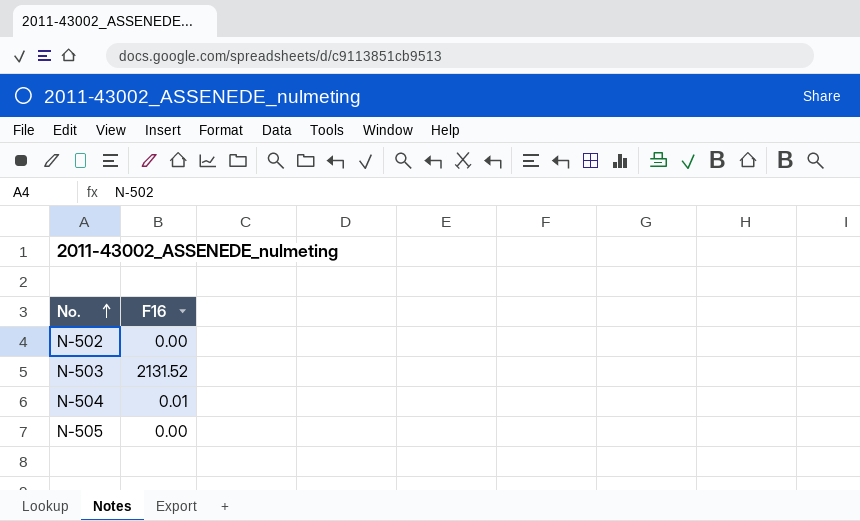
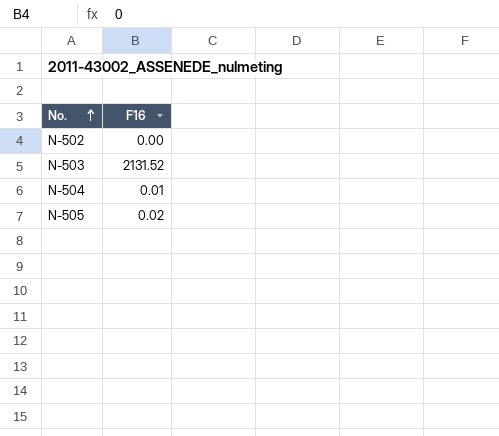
N-505 | F16: 0.00 -> 0.02

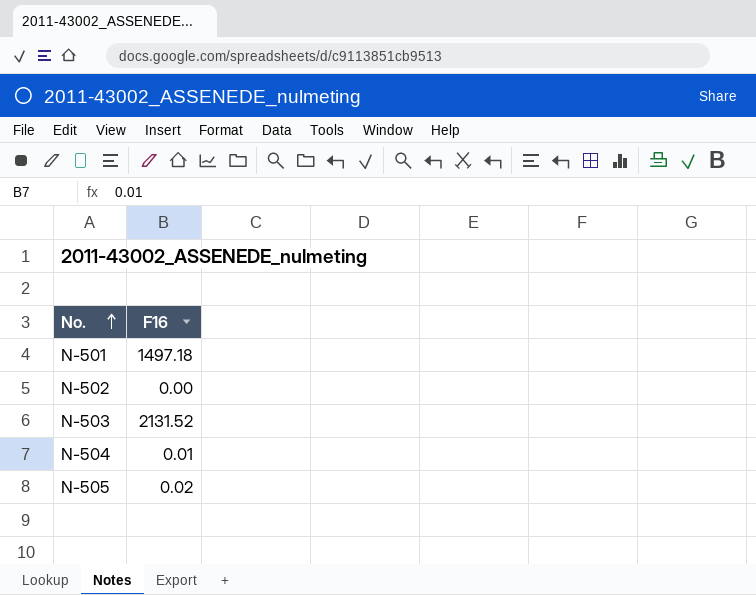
row N-501: none -> 1497.18

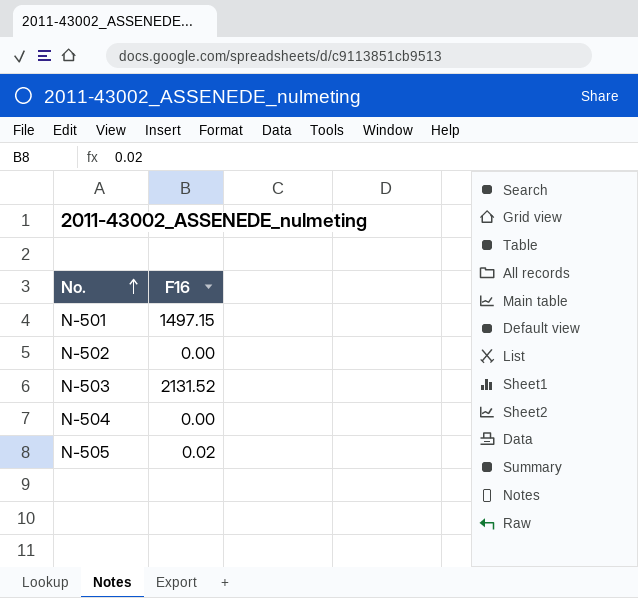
N-501 | F16: 1497.18 -> 1497.15
N-504 | F16: 0.01 -> 0.00

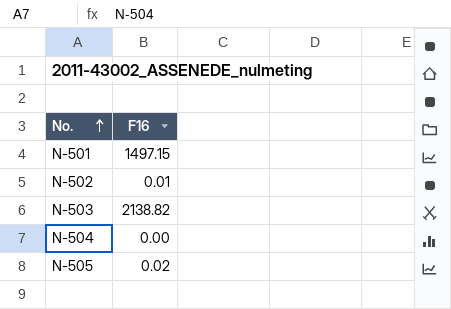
N-502 | F16: 0.00 -> 0.01
N-503 | F16: 2131.52 -> 2138.82

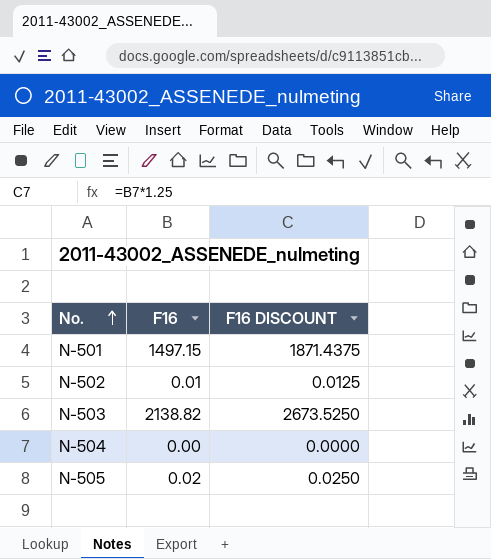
column F16 DISCOUNT | formula: none -> [F16] * 1.25

